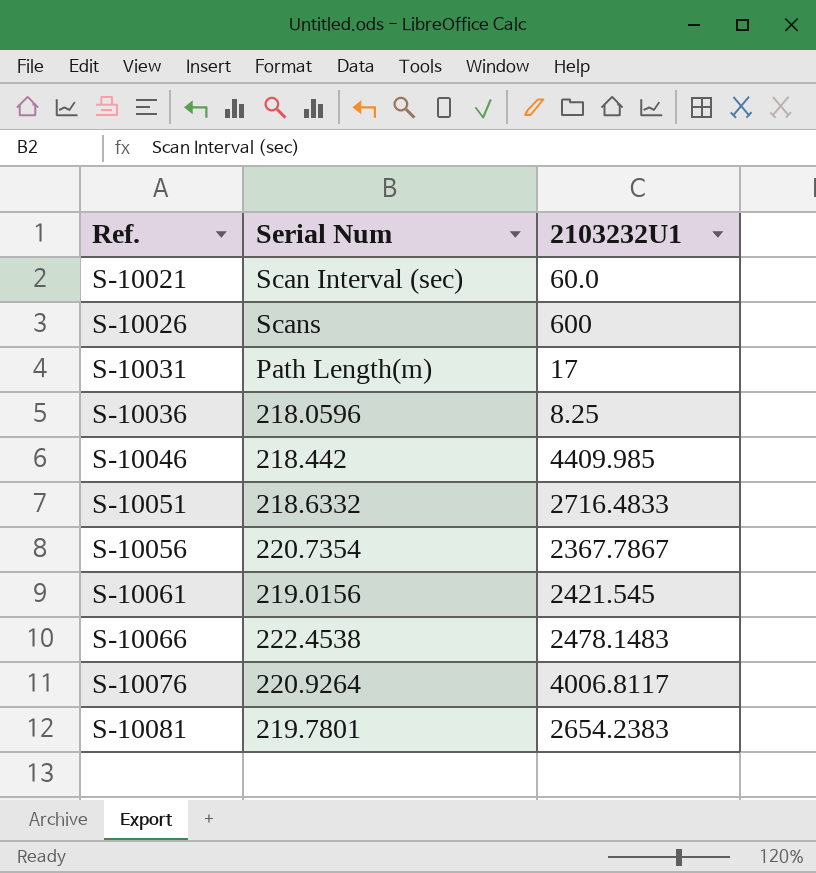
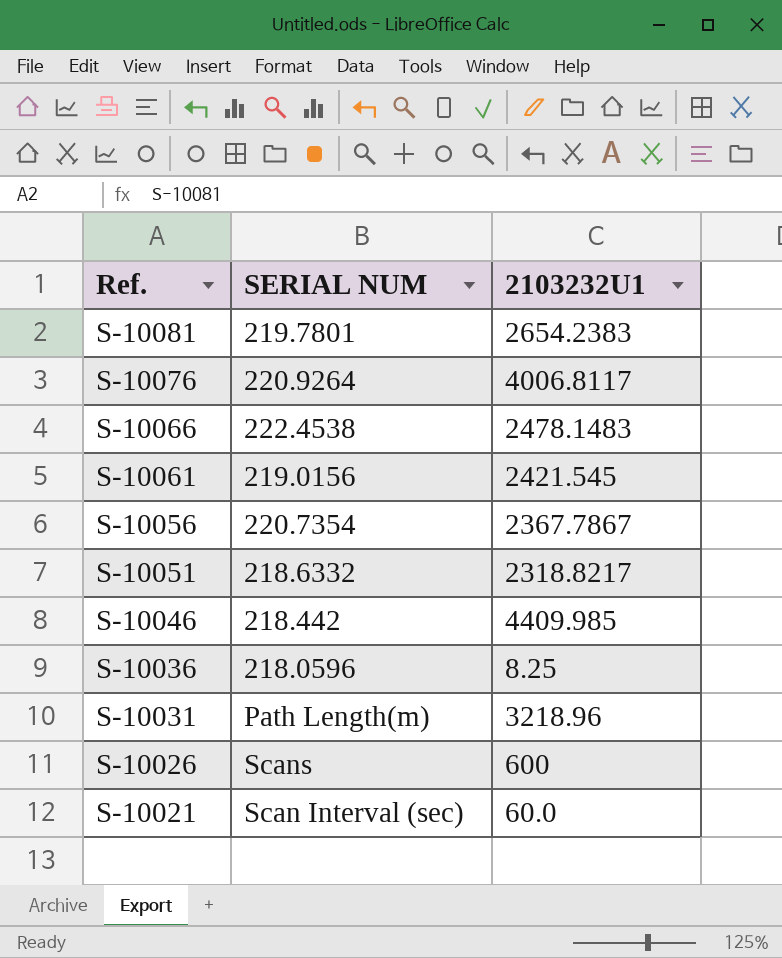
row order: Ref. ascending -> Ref. descending
column name: Serial Num -> SERIAL NUM
S-10051 | 2103232U1: 2716.4833 -> 2318.8217
S-10031 | 2103232U1: 17 -> 3218.96

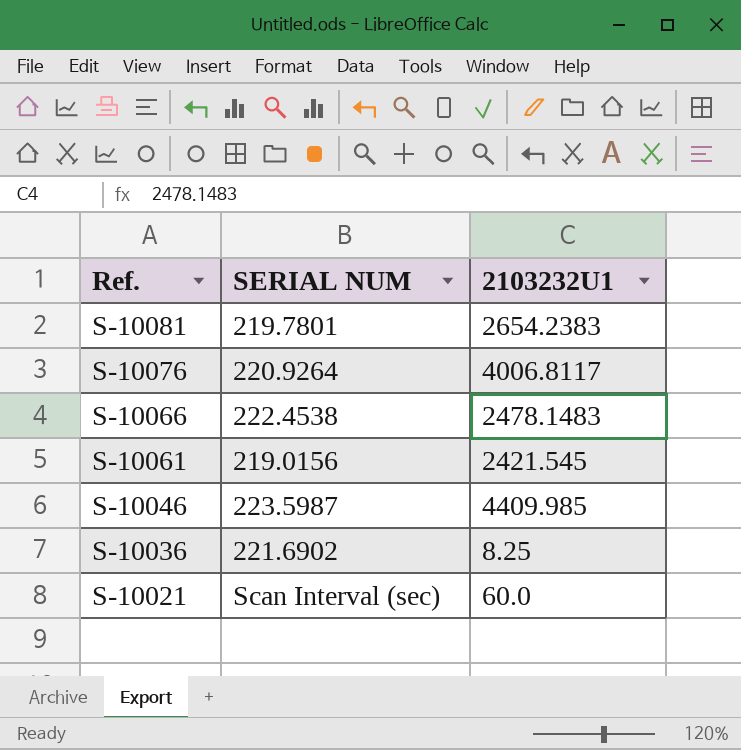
row S-10056: 220.7354 | 2367.7867 -> none
row S-10051: 218.6332 | 2318.8217 -> none
row S-10031: Path Length(m) | 3218.96 -> none
row S-10026: Scans | 600 -> none
S-10046 | SERIAL NUM: 218.442 -> 223.5987
S-10036 | SERIAL NUM: 218.0596 -> 221.6902

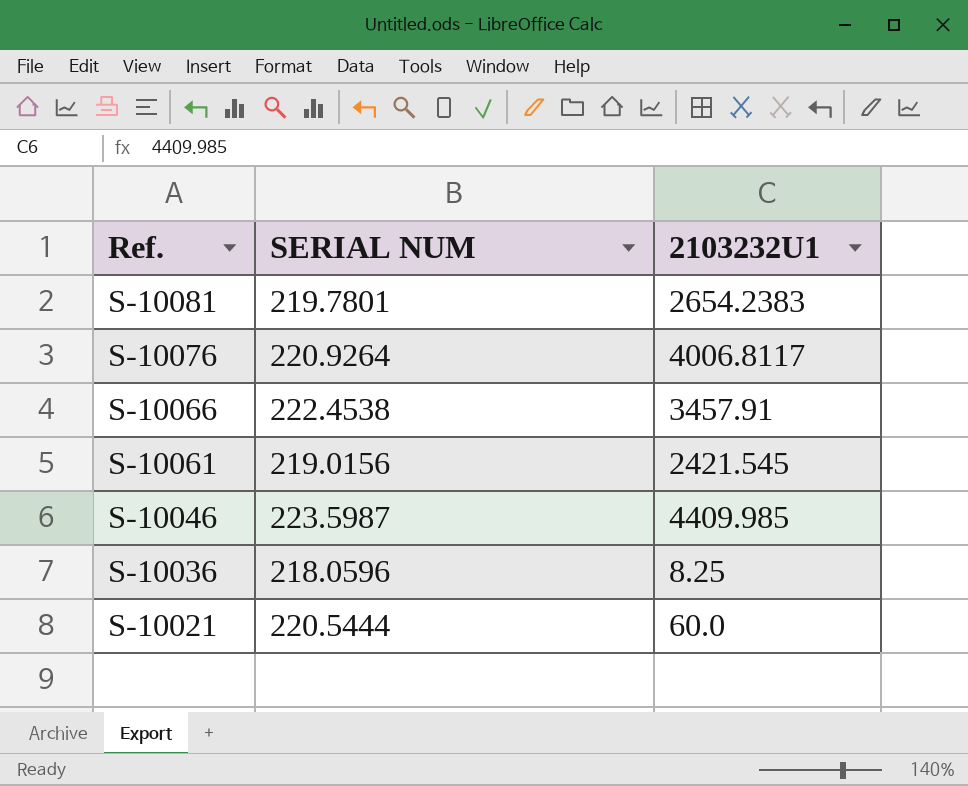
S-10066 | 2103232U1: 2478.1483 -> 3457.91
S-10036 | SERIAL NUM: 221.6902 -> 218.0596
S-10021 | SERIAL NUM: Scan Interval (sec) -> 220.5444

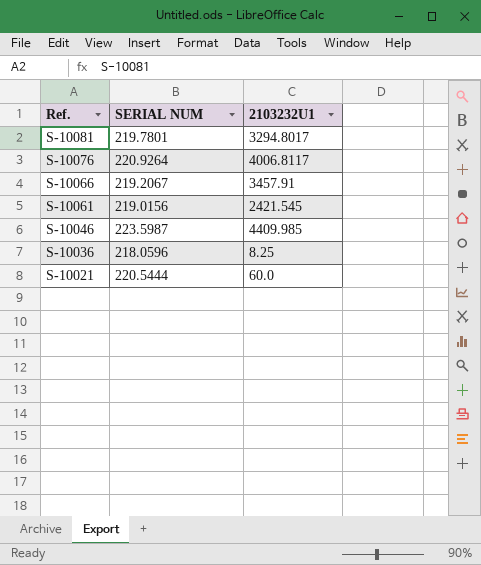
S-10081 | 2103232U1: 2654.2383 -> 3294.8017
S-10066 | SERIAL NUM: 222.4538 -> 219.2067

